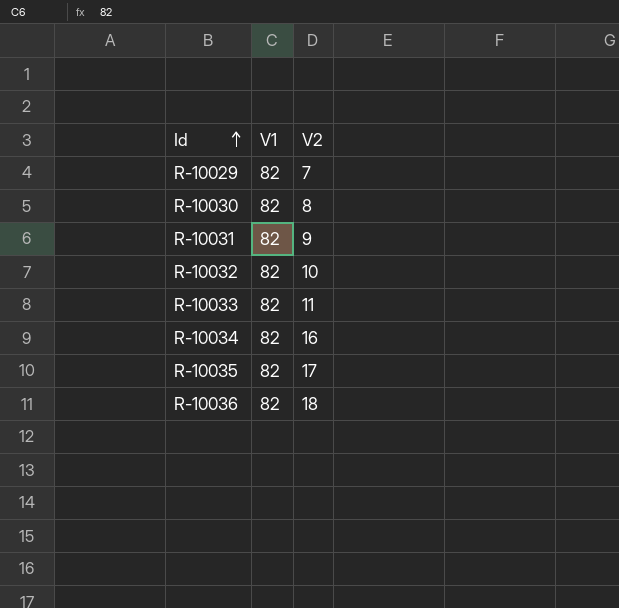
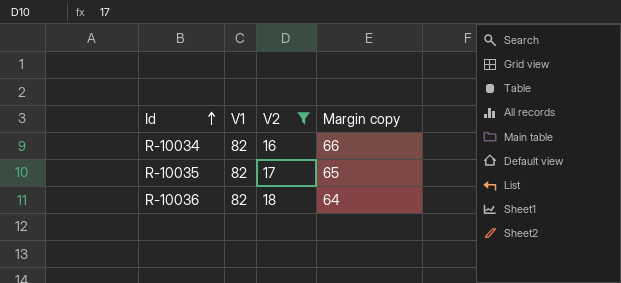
filter: none -> V2 >= 16
column Margin copy | formula: none -> [V1] - [V2]

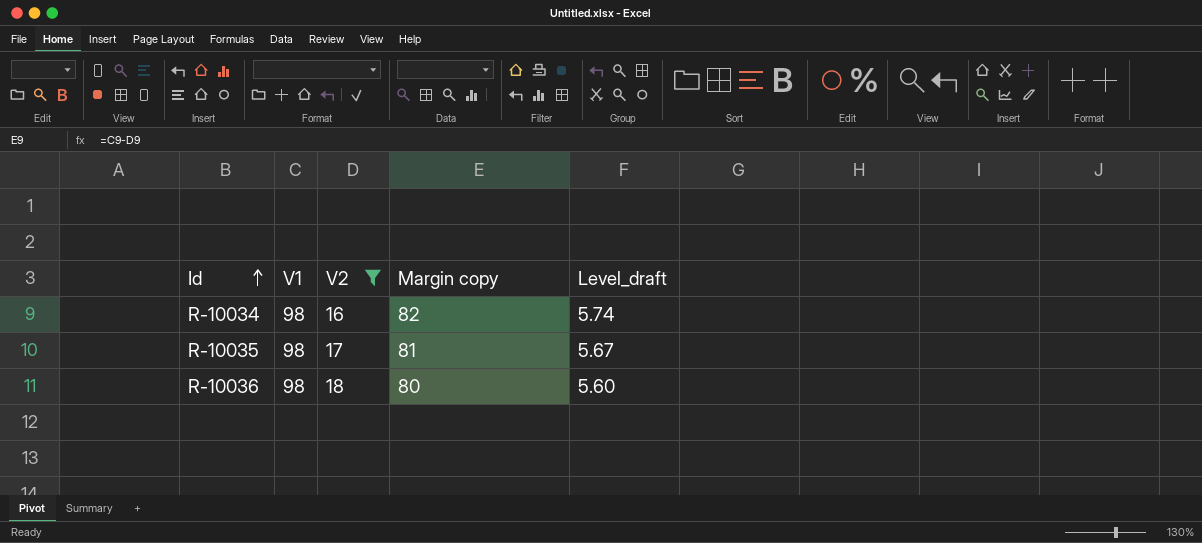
column Level_draft | formula: none -> [Margin copy] * 0.07
R-10034 | V1: 82 -> 98
R-10034 | Margin copy: 66 -> 82
R-10035 | V1: 82 -> 98
R-10035 | Margin copy: 65 -> 81
R-10036 | V1: 82 -> 98
R-10036 | Margin copy: 64 -> 80

